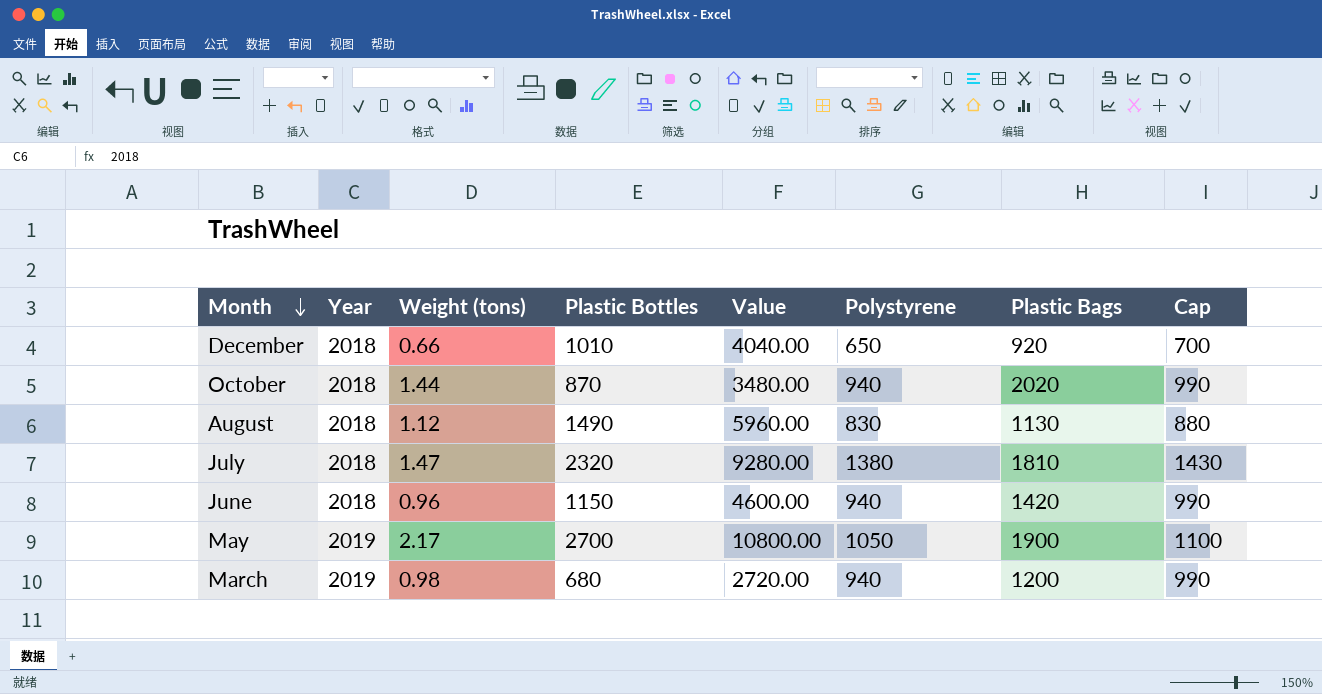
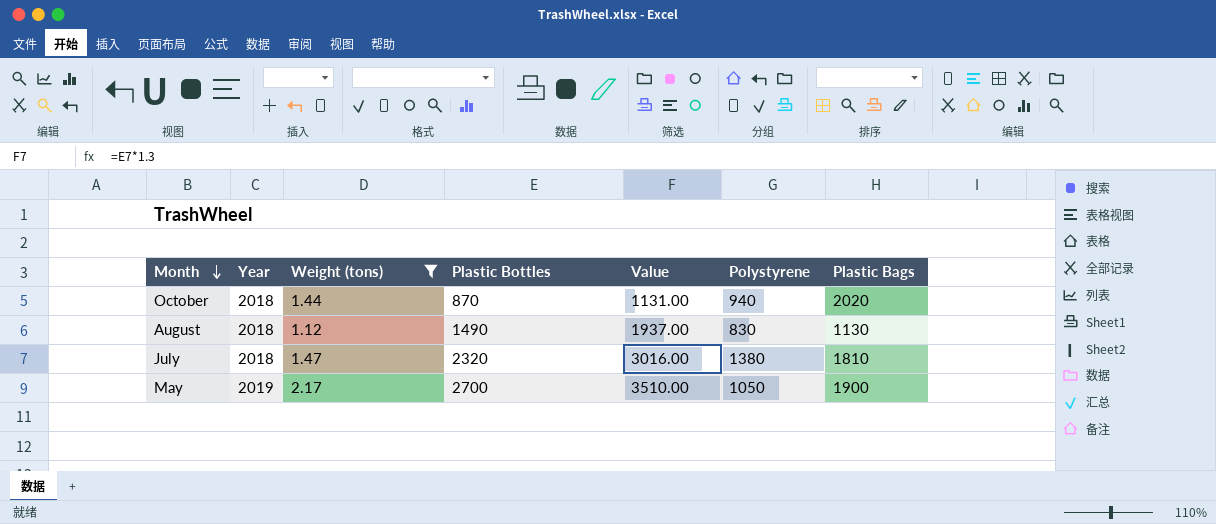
filter: none -> Weight (tons) >= 1.12
column Cap | formula: [Polystyrene] + 50 -> none
column Value | formula: [Plastic Bottles] * 4 -> [Plastic Bottles] * 1.3

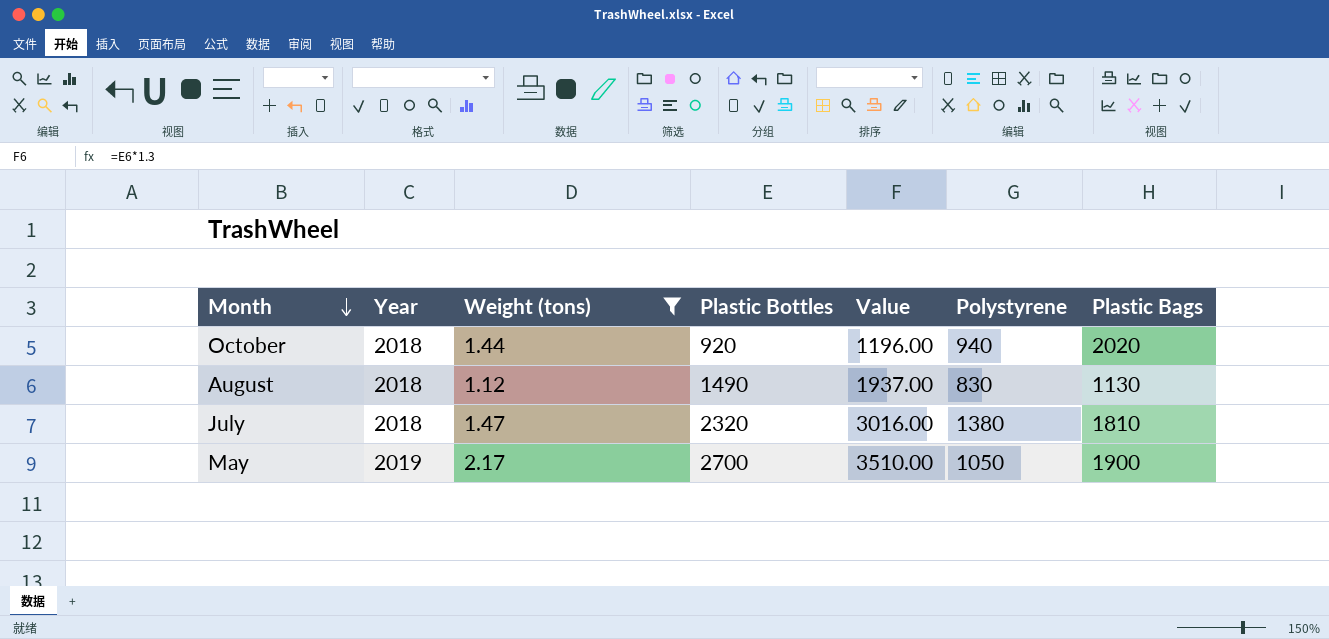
October | Plastic Bottles: 870 -> 920
October | Value: 1131.00 -> 1196.00

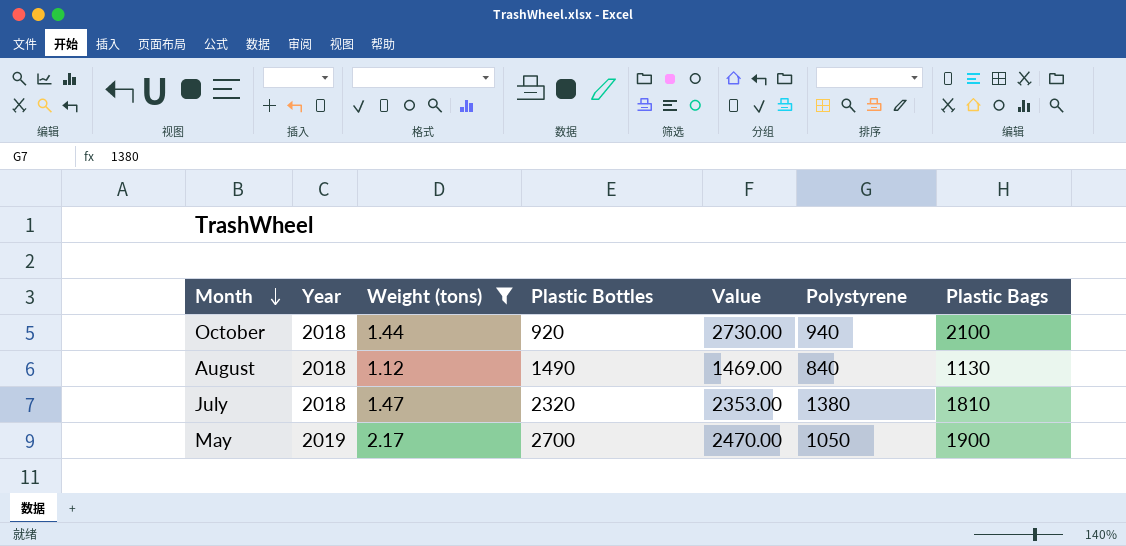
column Value | formula: [Plastic Bottles] * 1.3 -> [Plastic Bags] * 1.3
October | Plastic Bags: 2020 -> 2100
August | Polystyrene: 830 -> 840

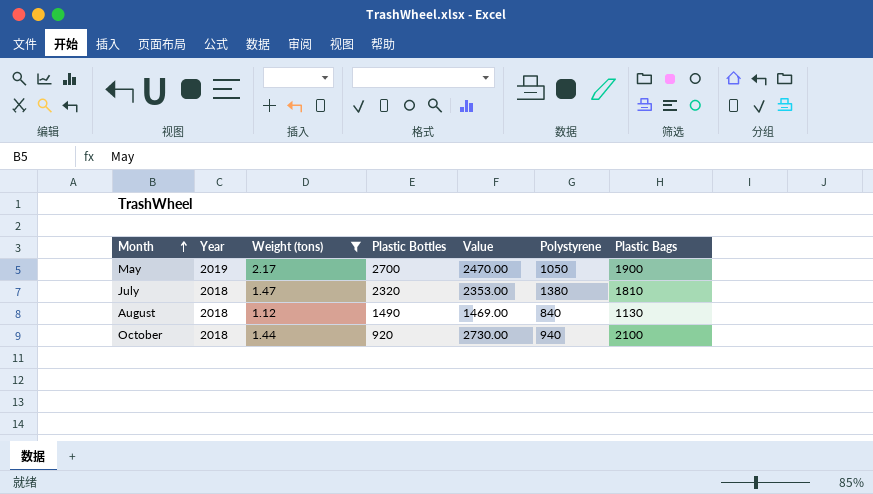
row order: Month descending -> Month ascending

